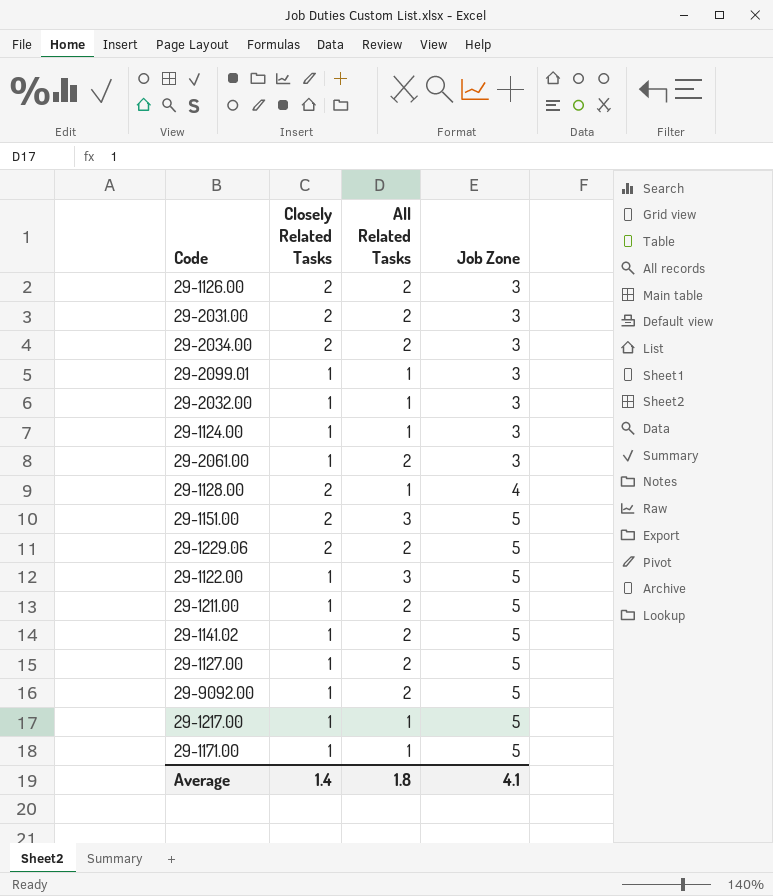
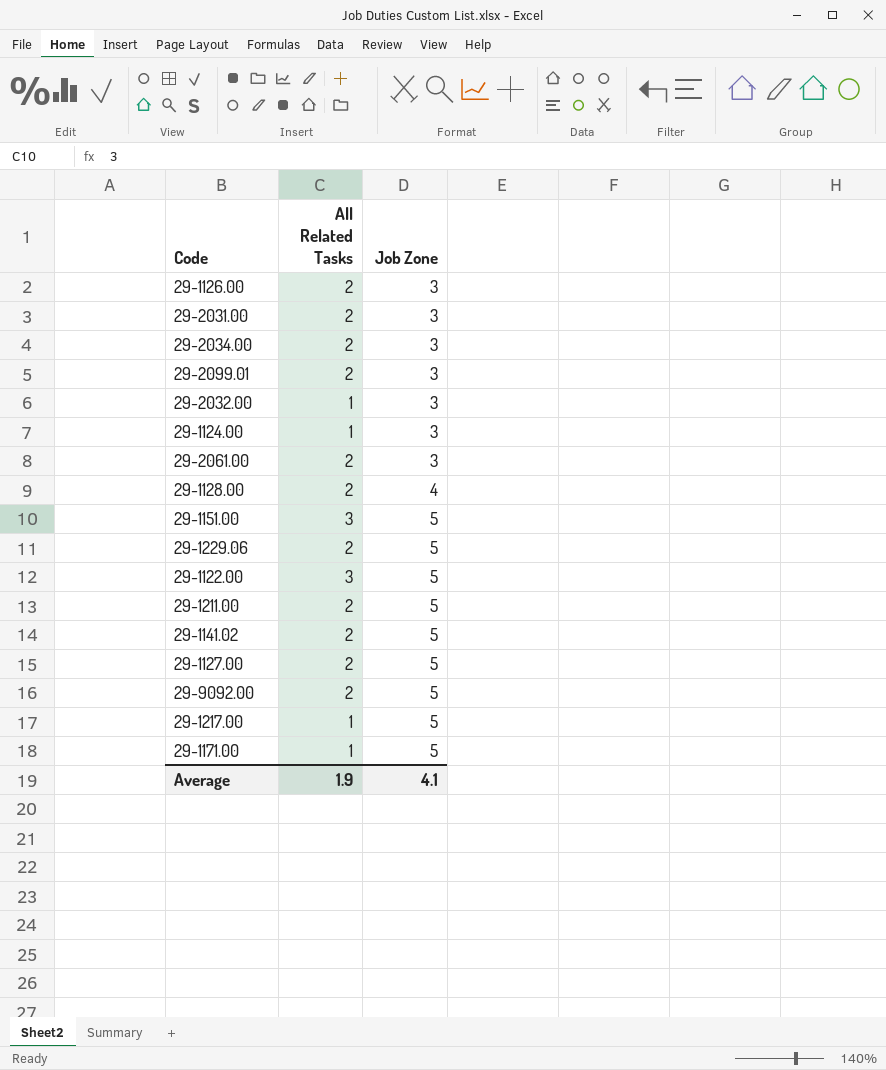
column Closely Related Tasks | position: 2 -> none
29-2099.01 | All Related Tasks: 1 -> 2
29-1128.00 | All Related Tasks: 1 -> 2
Average | All Related Tasks: 1.8 -> 1.9

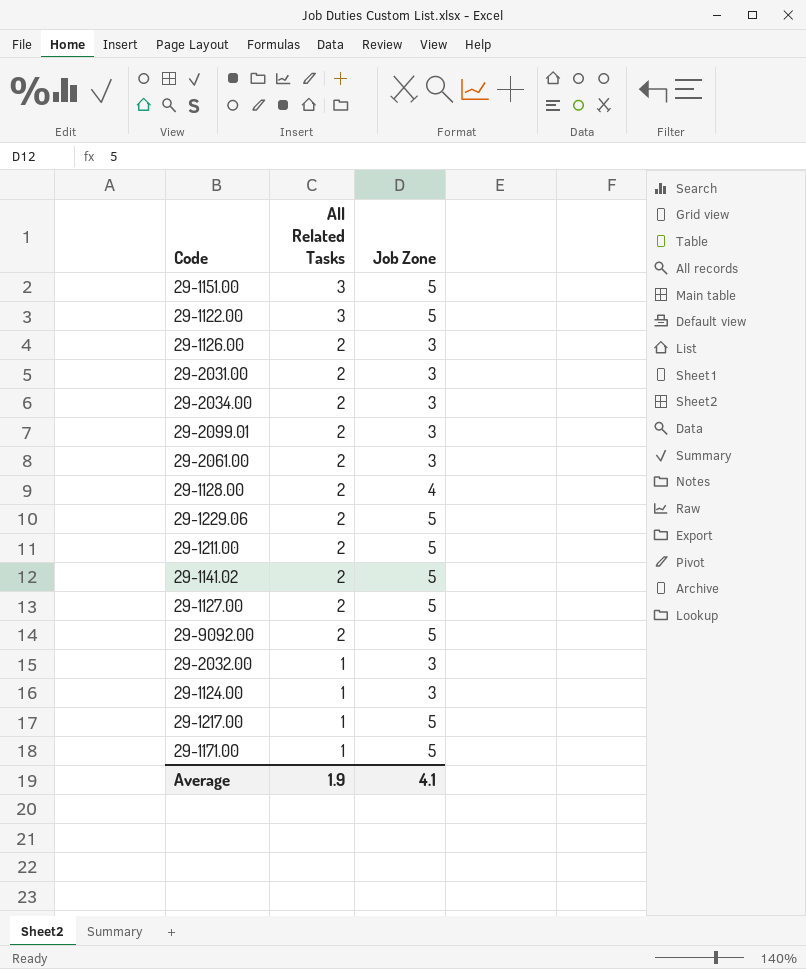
row order: Job Zone ascending -> All Related Tasks descending

